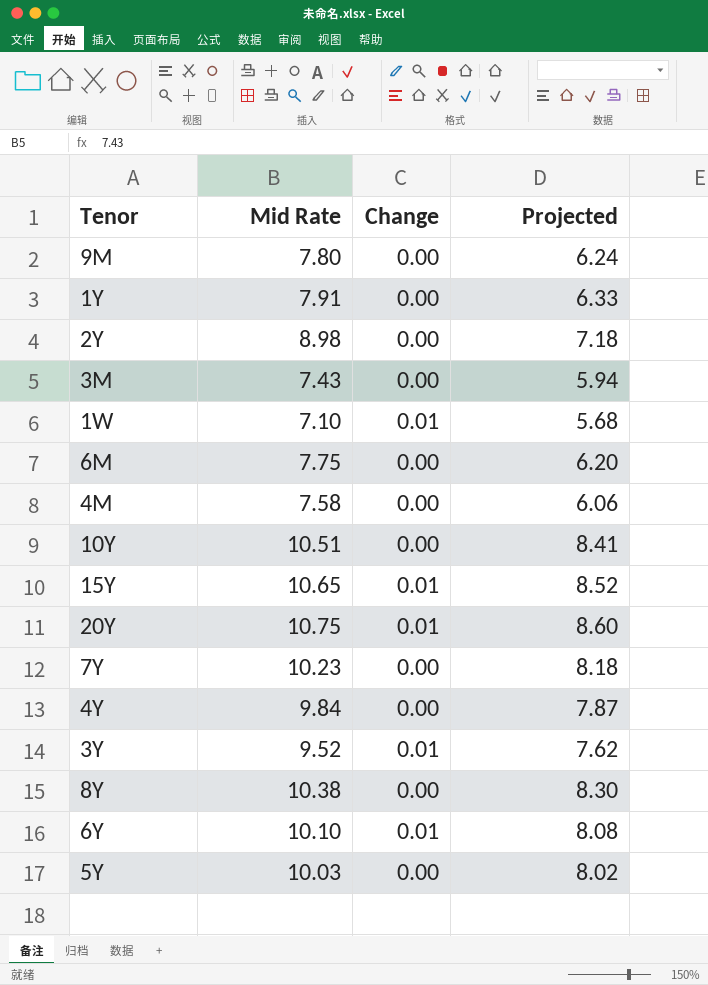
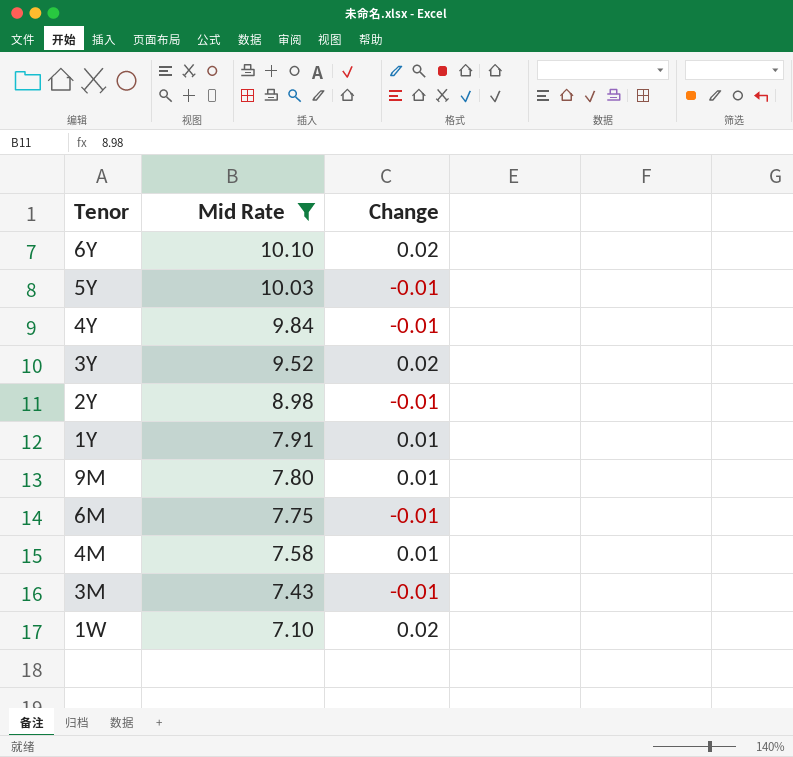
filter: none -> Mid Rate <= 10.10
row order: none -> Mid Rate descending
column Projected | formula: [Mid Rate] * 0.8 -> none
6Y | Change: 0.01 -> 0.02
5Y | Change: 0.00 -> -0.01
4Y | Change: 0.00 -> -0.01
3Y | Change: 0.01 -> 0.02
2Y | Change: 0.00 -> -0.01
1Y | Change: 0.00 -> 0.01
9M | Change: 0.00 -> 0.01
6M | Change: 0.00 -> -0.01
4M | Change: 0.00 -> 0.01
3M | Change: 0.00 -> -0.01
1W | Change: 0.01 -> 0.02

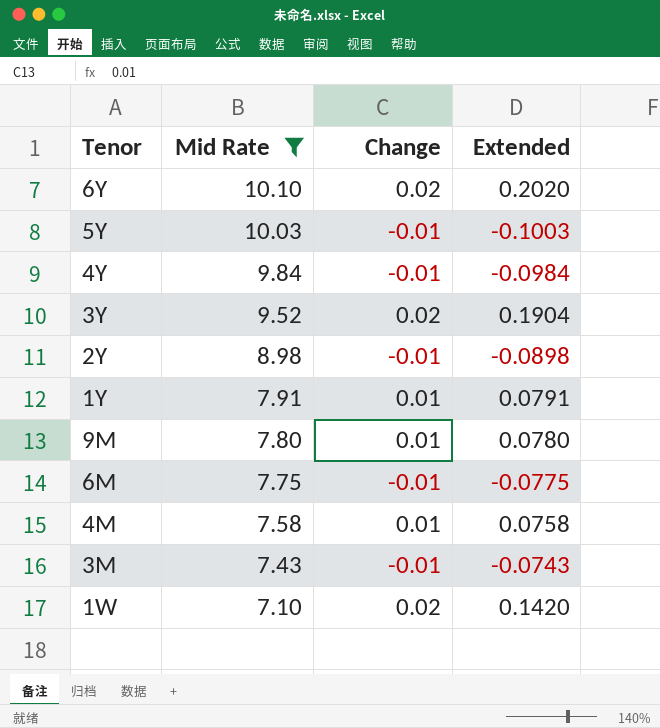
column Extended | formula: none -> [Mid Rate] * [Change]

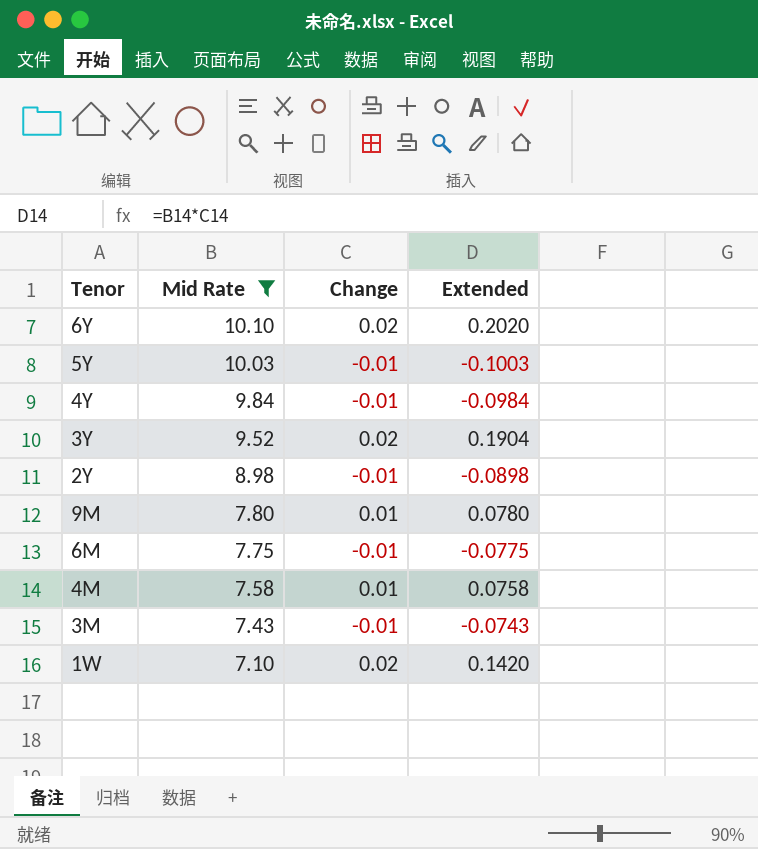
row 1Y: 7.91 | 0.01 | 0.0791 -> none

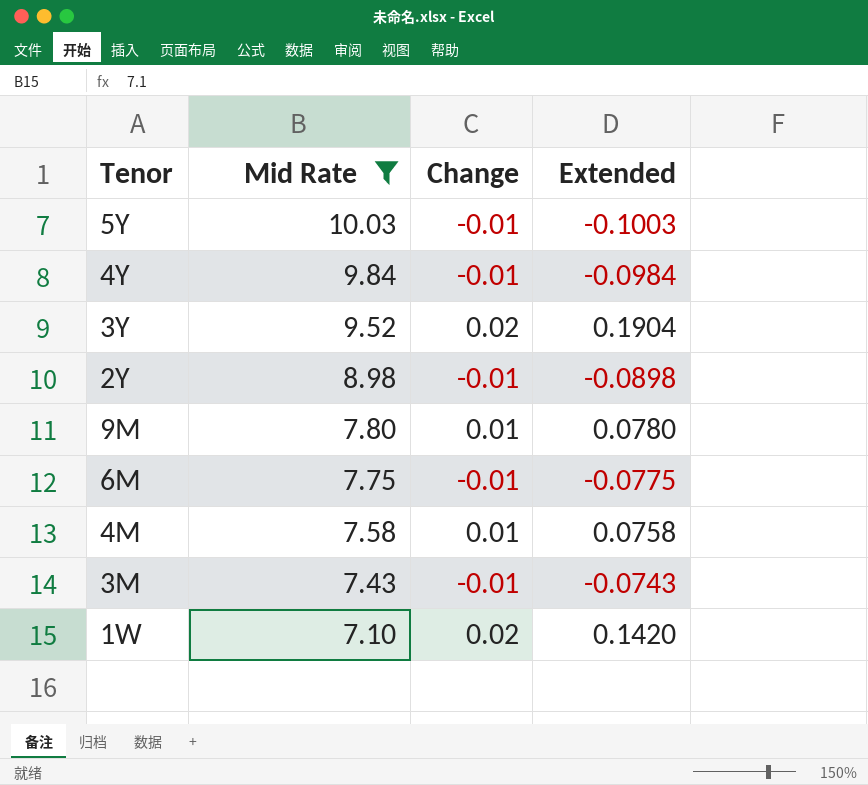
row 6Y: 10.10 | 0.02 | 0.2020 -> none

